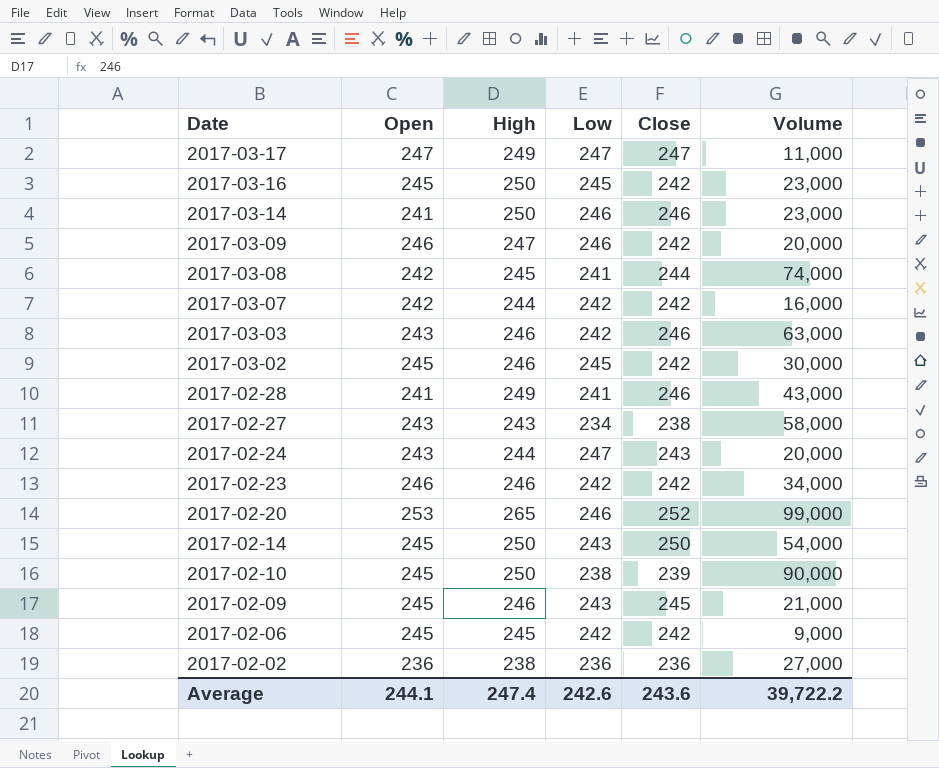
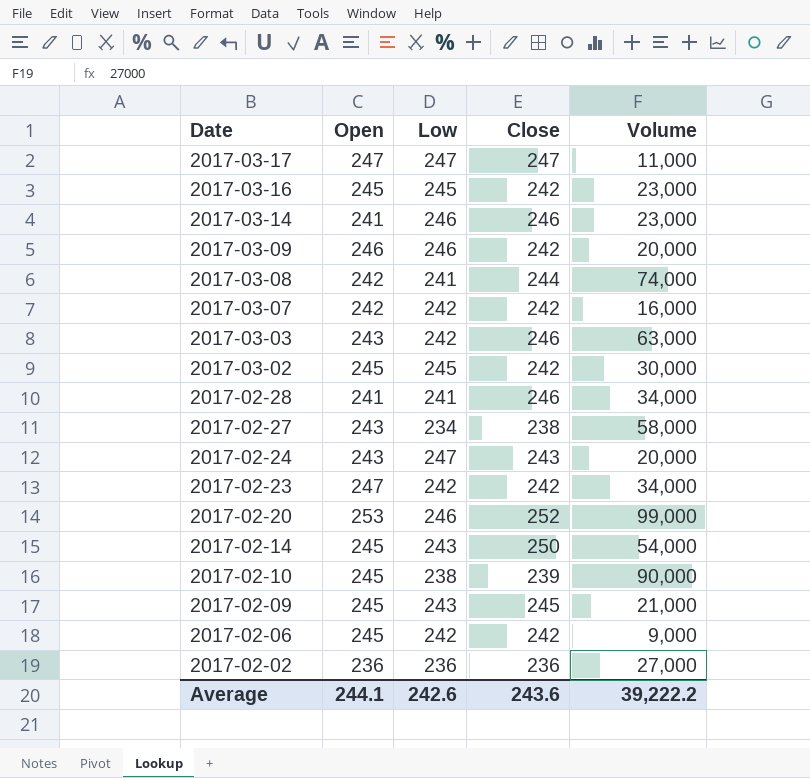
column High | position: 3 -> none
2017-02-28 | Volume: 43,000 -> 34,000
2017-02-23 | Open: 246 -> 247
Average | Volume: 39,722.2 -> 39,222.2

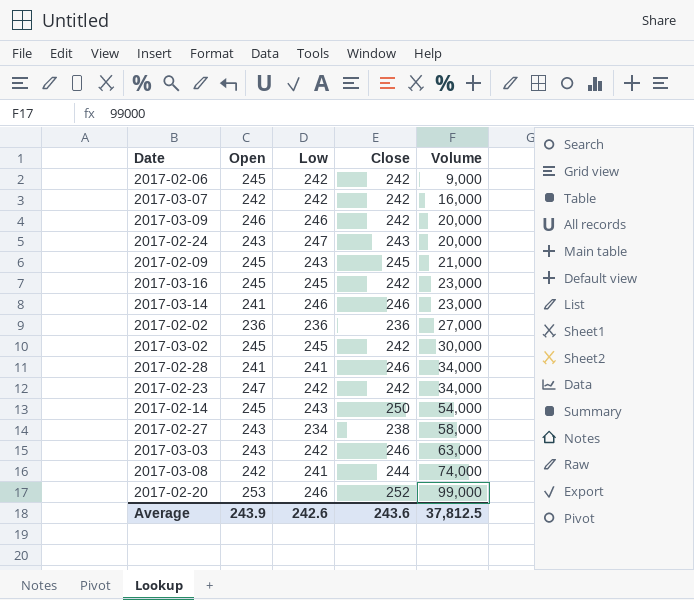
row order: Date descending -> Volume ascending
row 2017-03-17: 247 | 247 | 247 | 11,000 -> none
row 2017-02-10: 245 | 238 | 239 | 90,000 -> none
Average | Open: 244.1 -> 243.9
Average | Volume: 39,222.2 -> 37,812.5

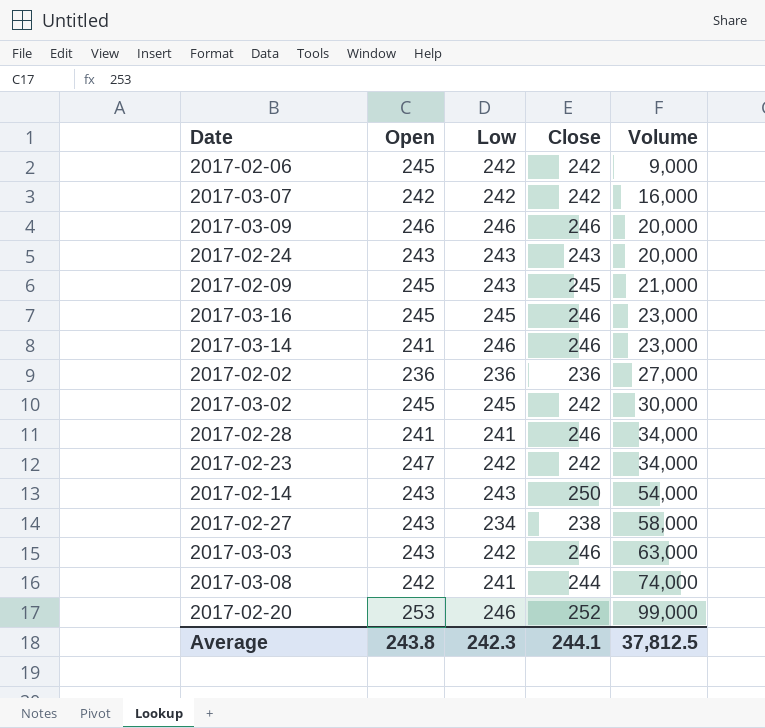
2017-03-09 | Close: 242 -> 246
2017-02-24 | Low: 247 -> 243
2017-03-16 | Close: 242 -> 246
2017-02-14 | Open: 245 -> 243
Average | Open: 243.9 -> 243.8
Average | Low: 242.6 -> 242.3
Average | Close: 243.6 -> 244.1

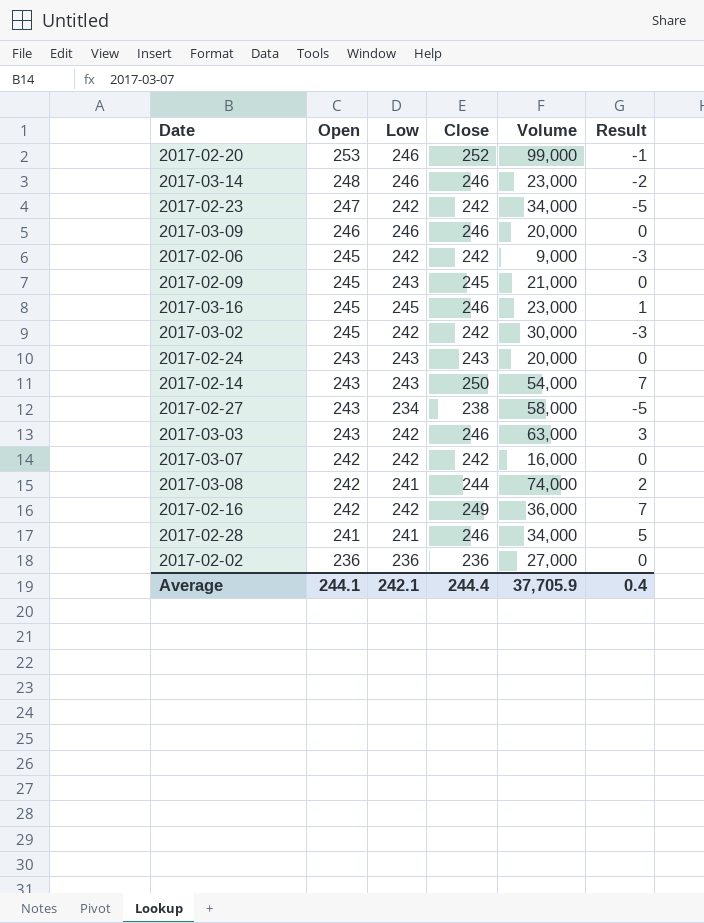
row order: Volume ascending -> Open descending
column Result | formula: none -> [Close] - [Open]
2017-03-14 | Open: 241 -> 248
2017-03-02 | Low: 245 -> 242
row 2017-02-16: none -> 242 | 242 | 249 | 36,000 | 7
Average | Open: 243.8 -> 244.1
Average | Low: 242.3 -> 242.1
Average | Close: 244.1 -> 244.4
Average | Volume: 37,812.5 -> 37,705.9

